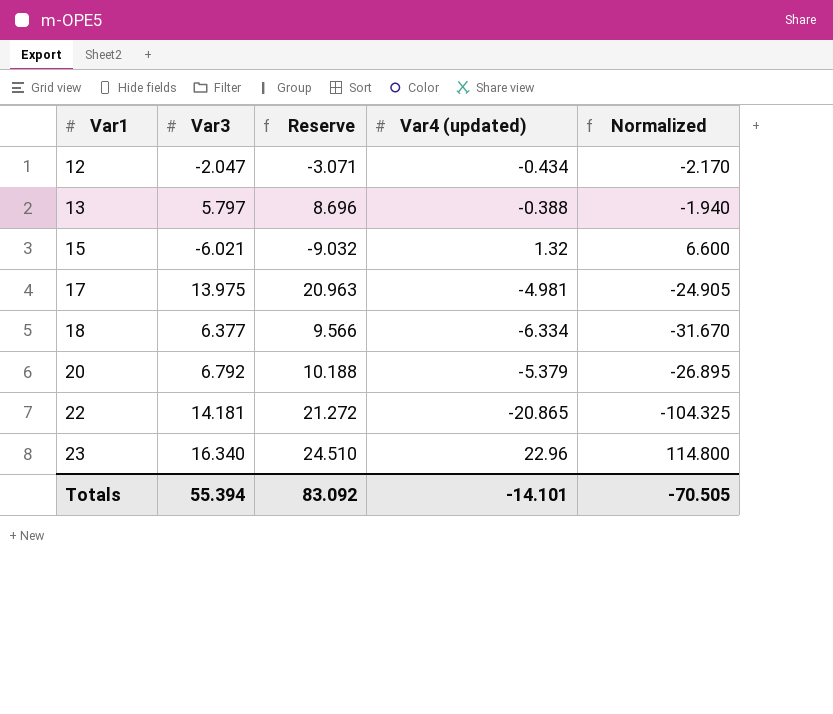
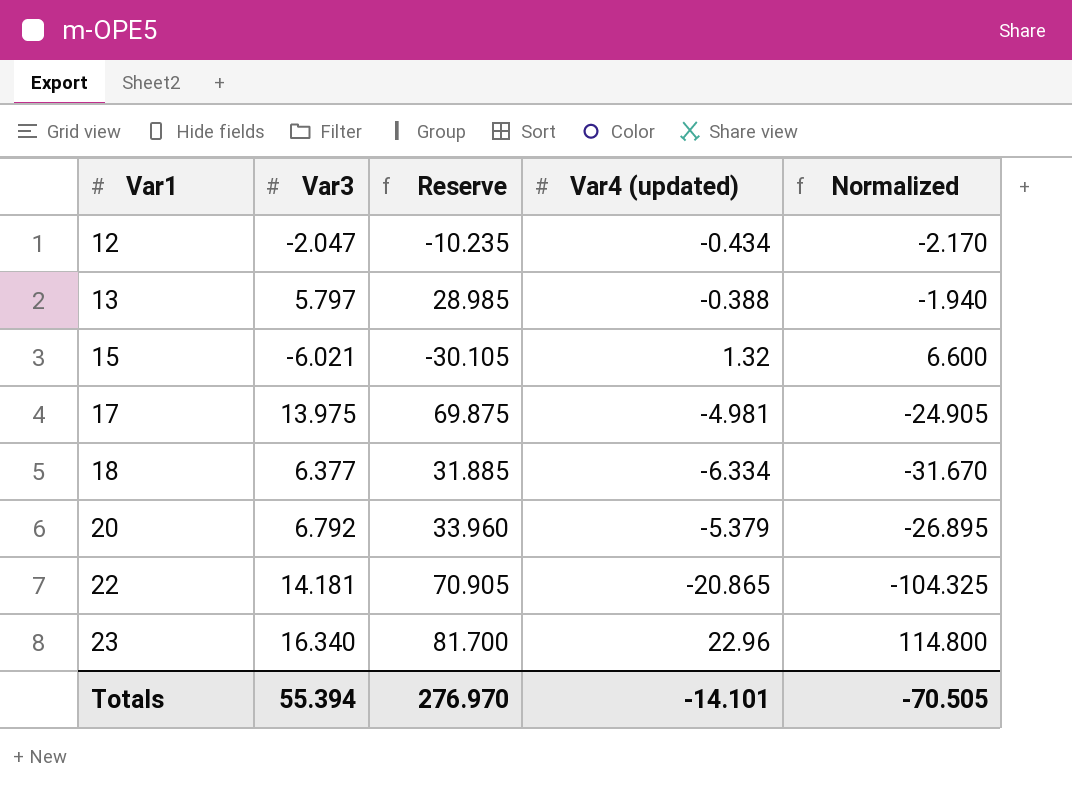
column Reserve | formula: [Var3] * 1.5 -> [Var3] * 5
Totals | Reserve: 83.092 -> 276.970

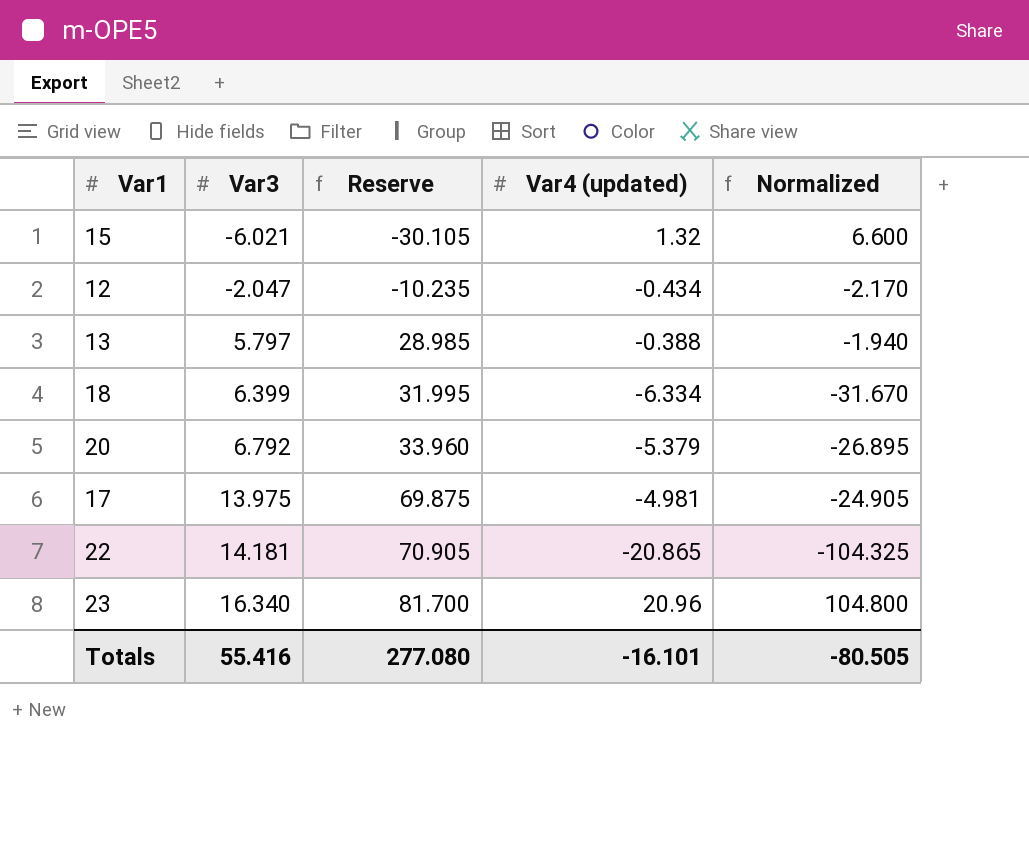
row order: Var1 ascending -> Var3 ascending
18 | Var3: 6.377 -> 6.399
18 | Reserve: 31.885 -> 31.995
23 | Var4 (updated): 22.96 -> 20.96
23 | Normalized: 114.800 -> 104.800
Totals | Var3: 55.394 -> 55.416
Totals | Reserve: 276.970 -> 277.080
Totals | Var4 (updated): -14.101 -> -16.101
Totals | Normalized: -70.505 -> -80.505

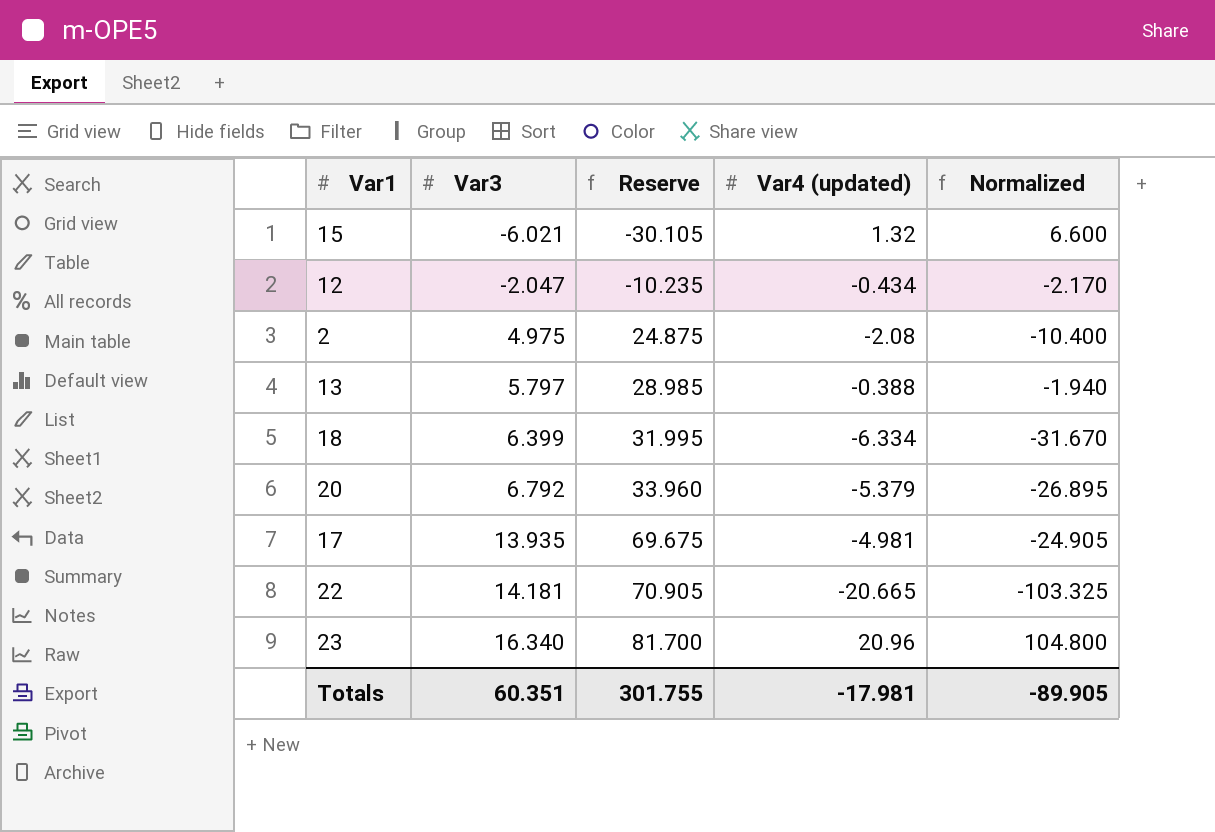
row 2: none -> 4.975 | 24.875 | -2.08 | -10.400
17 | Var3: 13.975 -> 13.935
17 | Reserve: 69.875 -> 69.675
22 | Var4 (updated): -20.865 -> -20.665
22 | Normalized: -104.325 -> -103.325
Totals | Var3: 55.416 -> 60.351
Totals | Reserve: 277.080 -> 301.755
Totals | Var4 (updated): -16.101 -> -17.981
Totals | Normalized: -80.505 -> -89.905

